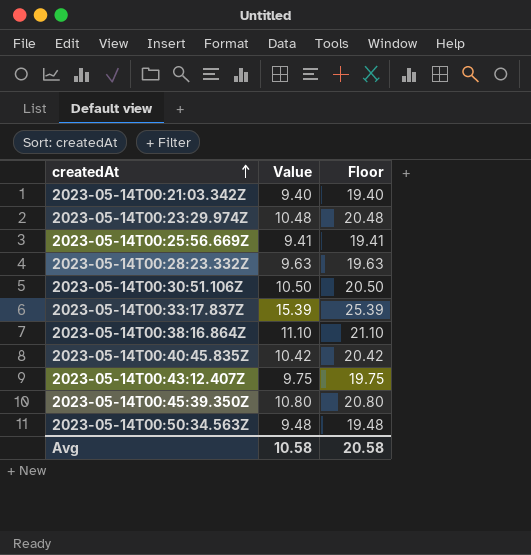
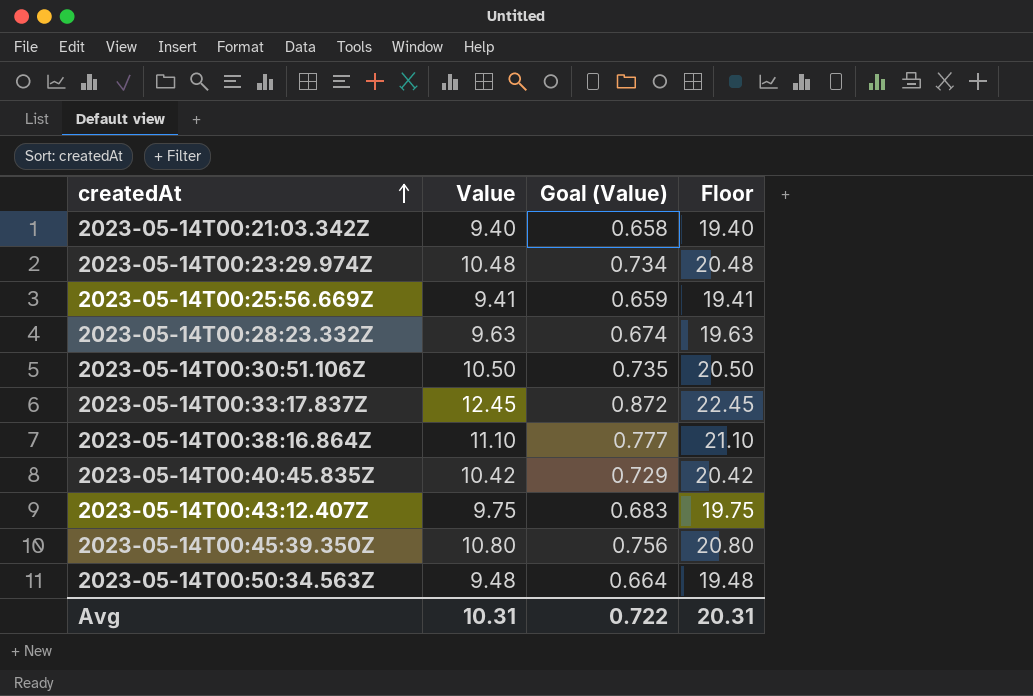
column Goal (Value) | formula: none -> [Value] * 0.07
2023-05-14T00:33:17.837Z | Value: 15.39 -> 12.45
2023-05-14T00:33:17.837Z | Floor: 25.39 -> 22.45
Avg | Value: 10.58 -> 10.31
Avg | Floor: 20.58 -> 20.31

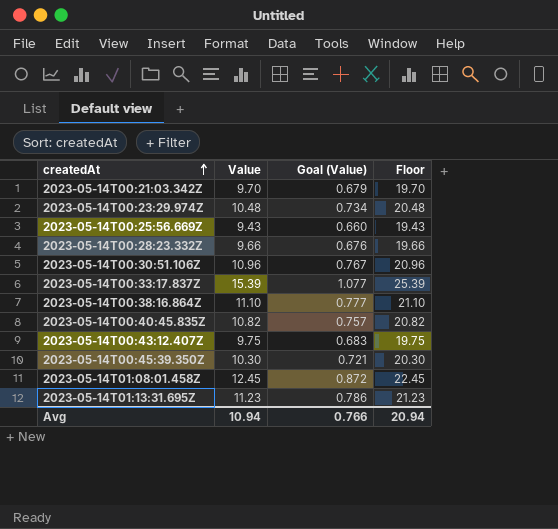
row 2023-05-14T00:50:34.563Z: 9.48 | 0.664 | 19.48 -> none
2023-05-14T00:21:03.342Z | Value: 9.40 -> 9.70
2023-05-14T00:21:03.342Z | Goal (Value): 0.658 -> 0.679
2023-05-14T00:21:03.342Z | Floor: 19.40 -> 19.70
2023-05-14T00:25:56.669Z | Value: 9.41 -> 9.43
2023-05-14T00:25:56.669Z | Goal (Value): 0.659 -> 0.660
2023-05-14T00:25:56.669Z | Floor: 19.41 -> 19.43
2023-05-14T00:28:23.332Z | Value: 9.63 -> 9.66
2023-05-14T00:28:23.332Z | Goal (Value): 0.674 -> 0.676
2023-05-14T00:28:23.332Z | Floor: 19.63 -> 19.66
2023-05-14T00:30:51.106Z | Value: 10.50 -> 10.96
2023-05-14T00:30:51.106Z | Goal (Value): 0.735 -> 0.767
2023-05-14T00:30:51.106Z | Floor: 20.50 -> 20.96
2023-05-14T00:33:17.837Z | Value: 12.45 -> 15.39
2023-05-14T00:33:17.837Z | Goal (Value): 0.872 -> 1.077
2023-05-14T00:33:17.837Z | Floor: 22.45 -> 25.39
2023-05-14T00:40:45.835Z | Value: 10.42 -> 10.82
2023-05-14T00:40:45.835Z | Goal (Value): 0.729 -> 0.757
2023-05-14T00:40:45.835Z | Floor: 20.42 -> 20.82
2023-05-14T00:45:39.350Z | Value: 10.80 -> 10.30
2023-05-14T00:45:39.350Z | Goal (Value): 0.756 -> 0.721
2023-05-14T00:45:39.350Z | Floor: 20.80 -> 20.30
row 2023-05-14T01:08:01.458Z: none -> 12.45 | 0.872 | 22.45
row 2023-05-14T01:13:31.695Z: none -> 11.23 | 0.786 | 21.23
Avg | Value: 10.31 -> 10.94
Avg | Goal (Value): 0.722 -> 0.766
Avg | Floor: 20.31 -> 20.94

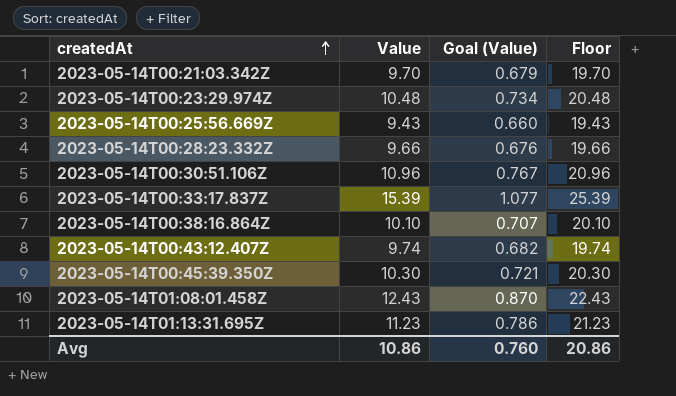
row 2023-05-14T00:40:45.835Z: 10.82 | 0.757 | 20.82 -> none
2023-05-14T00:38:16.864Z | Value: 11.10 -> 10.10
2023-05-14T00:38:16.864Z | Goal (Value): 0.777 -> 0.707
2023-05-14T00:38:16.864Z | Floor: 21.10 -> 20.10
2023-05-14T00:43:12.407Z | Value: 9.75 -> 9.74
2023-05-14T00:43:12.407Z | Goal (Value): 0.683 -> 0.682
2023-05-14T00:43:12.407Z | Floor: 19.75 -> 19.74
2023-05-14T01:08:01.458Z | Value: 12.45 -> 12.43
2023-05-14T01:08:01.458Z | Goal (Value): 0.872 -> 0.870
2023-05-14T01:08:01.458Z | Floor: 22.45 -> 22.43
Avg | Value: 10.94 -> 10.86
Avg | Goal (Value): 0.766 -> 0.760
Avg | Floor: 20.94 -> 20.86

